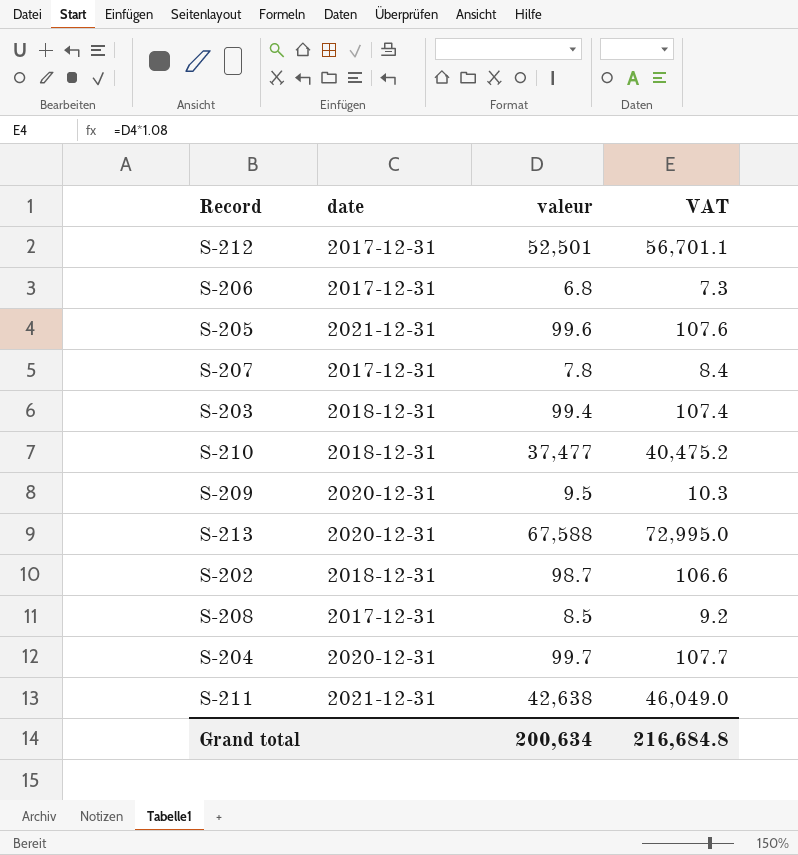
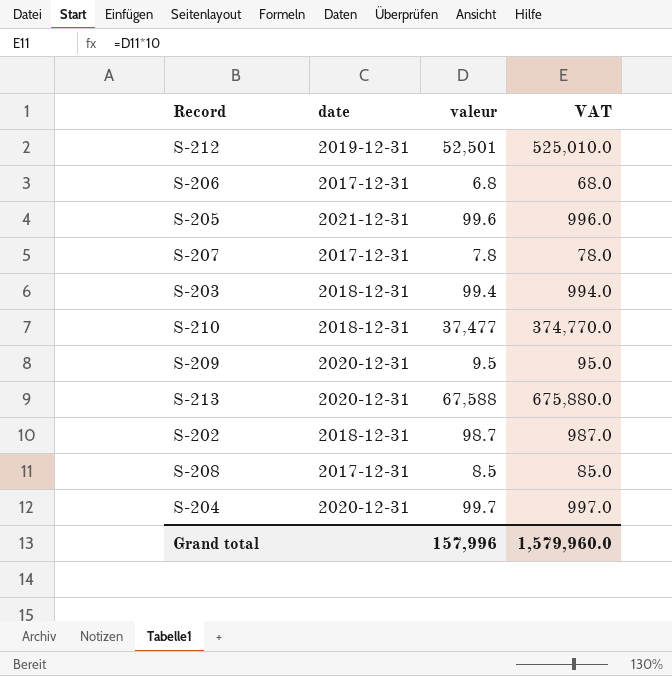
column VAT | formula: [valeur] * 1.08 -> [valeur] * 10
row S-211: 2021-12-31 | 42,638 | 46,049.0 -> none
S-212 | date: 2017-12-31 -> 2019-12-31
Grand total | valeur: 200,634 -> 157,996
Grand total | VAT: 216,684.8 -> 1,579,960.0

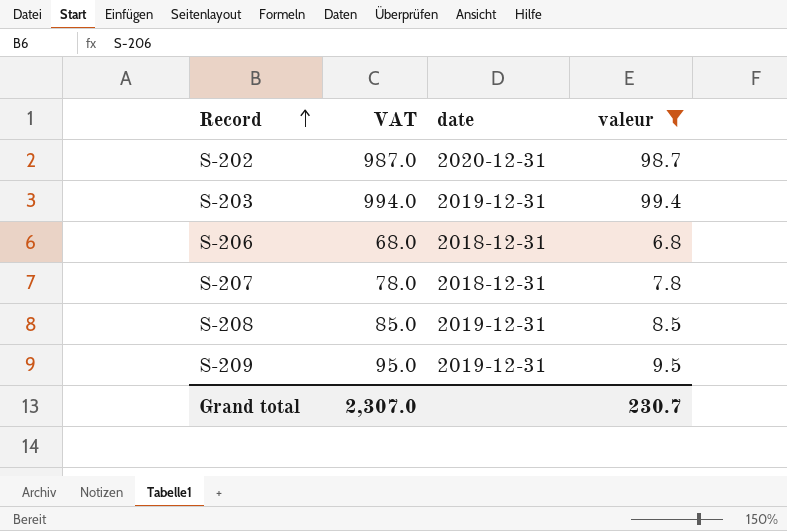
filter: none -> valeur <= 99.4
row order: none -> Record ascending
column VAT | position: 4 -> 2
S-202 | date: 2018-12-31 -> 2020-12-31
S-203 | date: 2018-12-31 -> 2019-12-31
S-206 | date: 2017-12-31 -> 2018-12-31
S-207 | date: 2017-12-31 -> 2018-12-31
S-208 | date: 2017-12-31 -> 2019-12-31
S-209 | date: 2020-12-31 -> 2019-12-31
Grand total | VAT: 1,579,960.0 -> 2,307.0
Grand total | valeur: 157,996 -> 230.7

